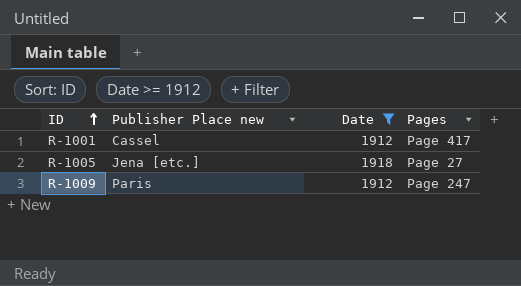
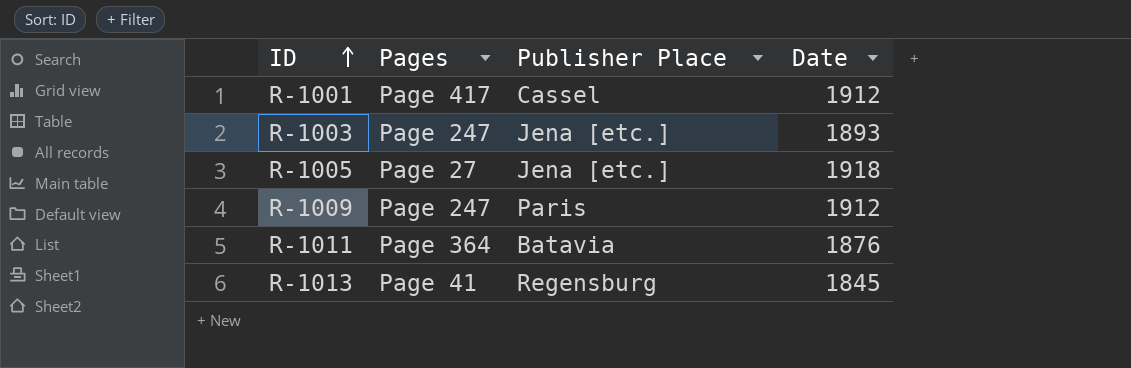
filter: Date >= 1912 -> none
column Pages | position: 4 -> 2
column name: Publisher Place new -> Publisher Place

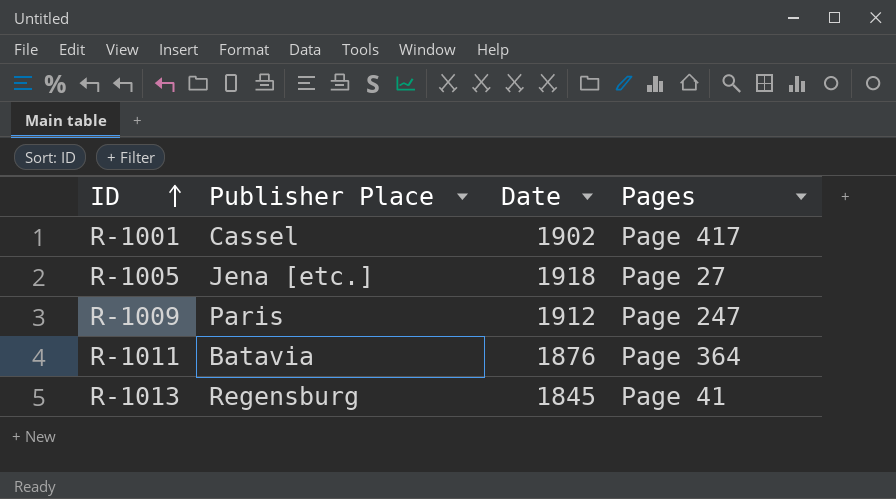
column Pages | position: 2 -> 4
row R-1003: Page 247 | Jena [etc.] | 1893 -> none
R-1001 | Date: 1912 -> 1902

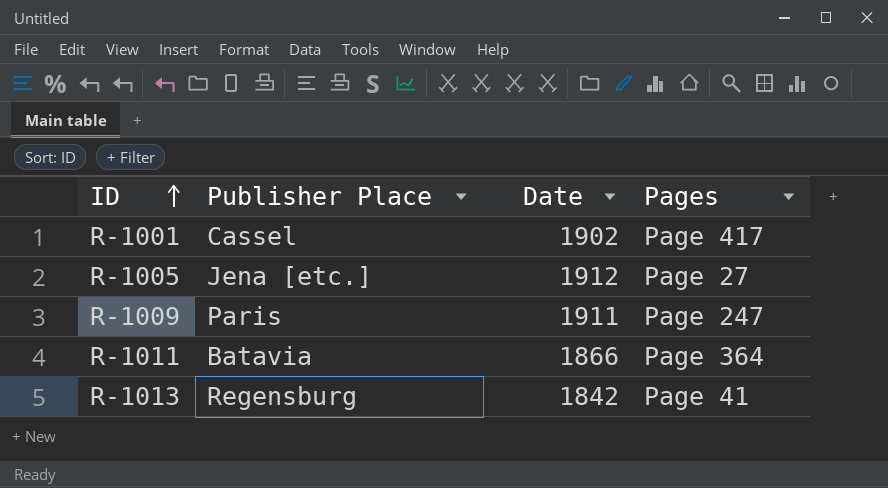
R-1005 | Date: 1918 -> 1912
R-1009 | Date: 1912 -> 1911
R-1011 | Date: 1876 -> 1866
R-1013 | Date: 1845 -> 1842

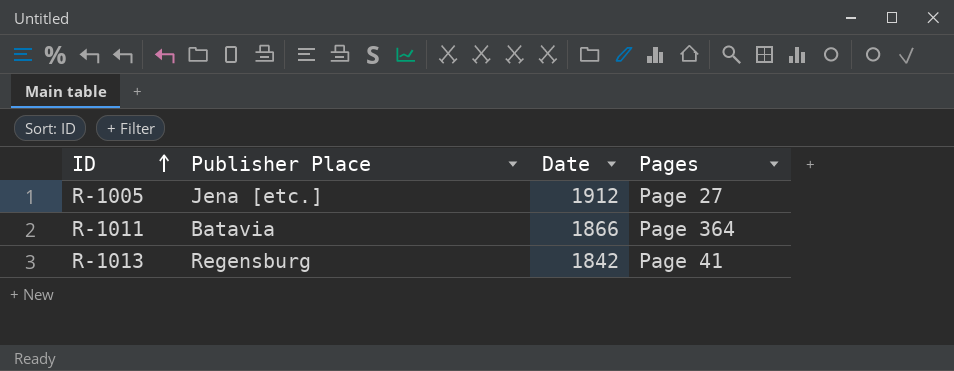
row R-1001: Cassel | 1902 | Page 417 -> none
row R-1009: Paris | 1911 | Page 247 -> none

